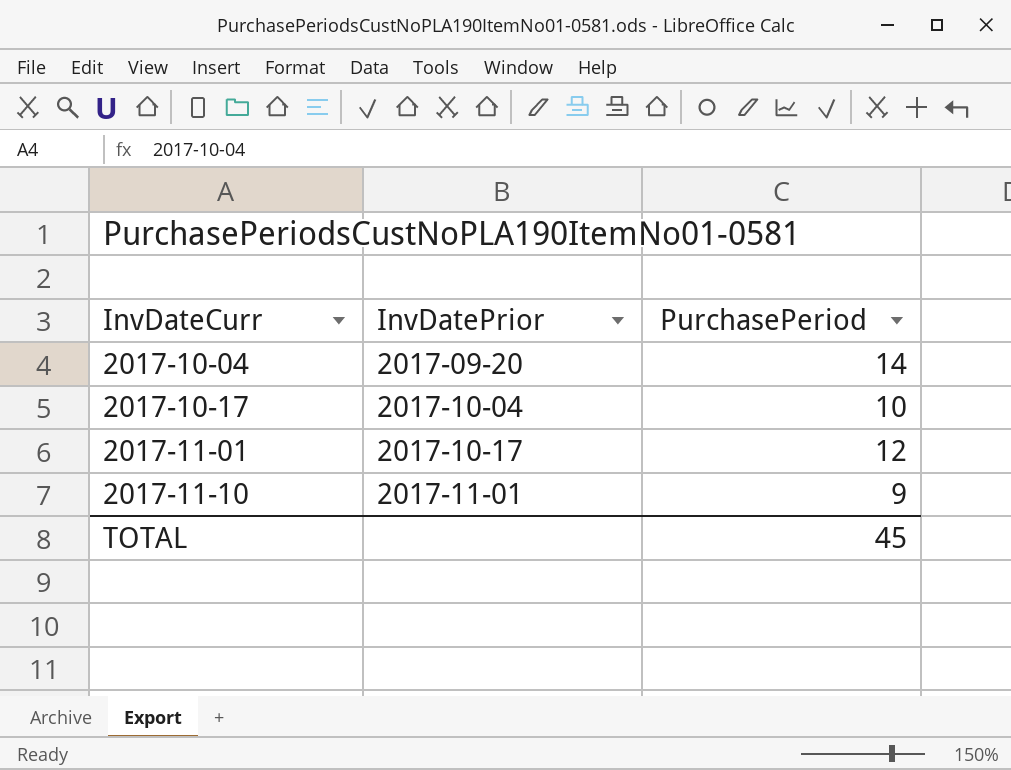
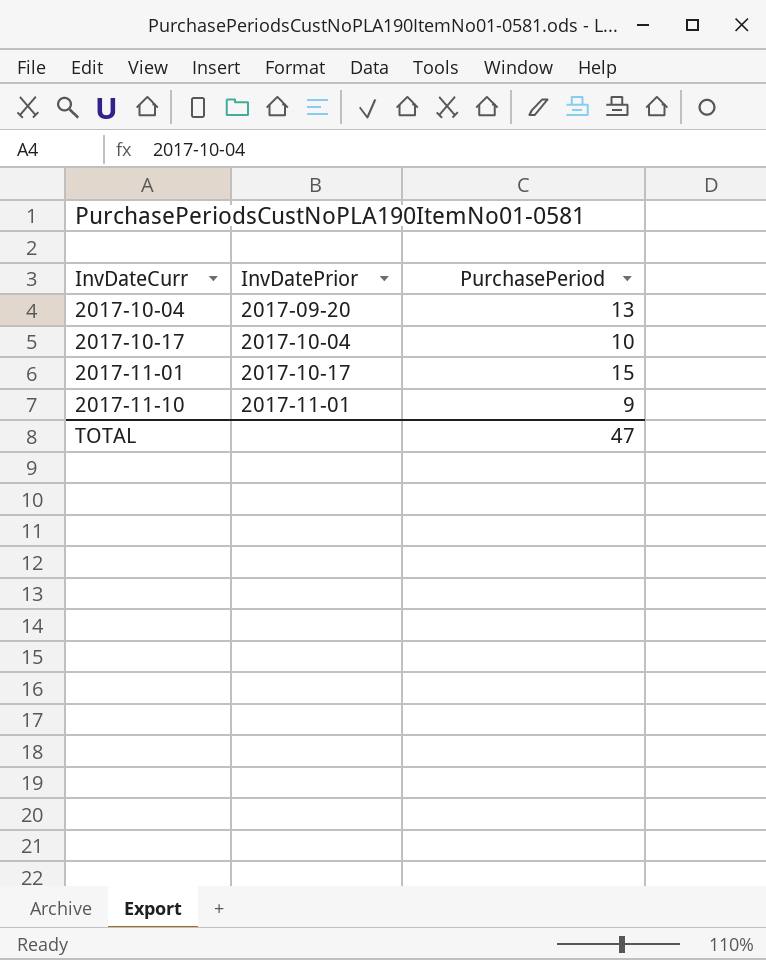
2017-10-04 | PurchasePeriod: 14 -> 13
2017-11-01 | PurchasePeriod: 12 -> 15
TOTAL | PurchasePeriod: 45 -> 47

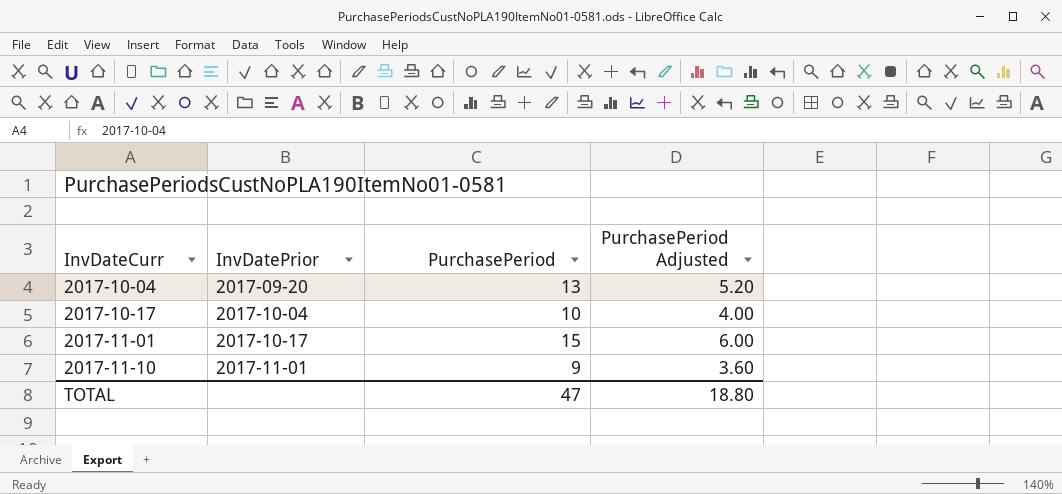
column PurchasePeriod Adjusted | formula: none -> [PurchasePeriod] * 0.4

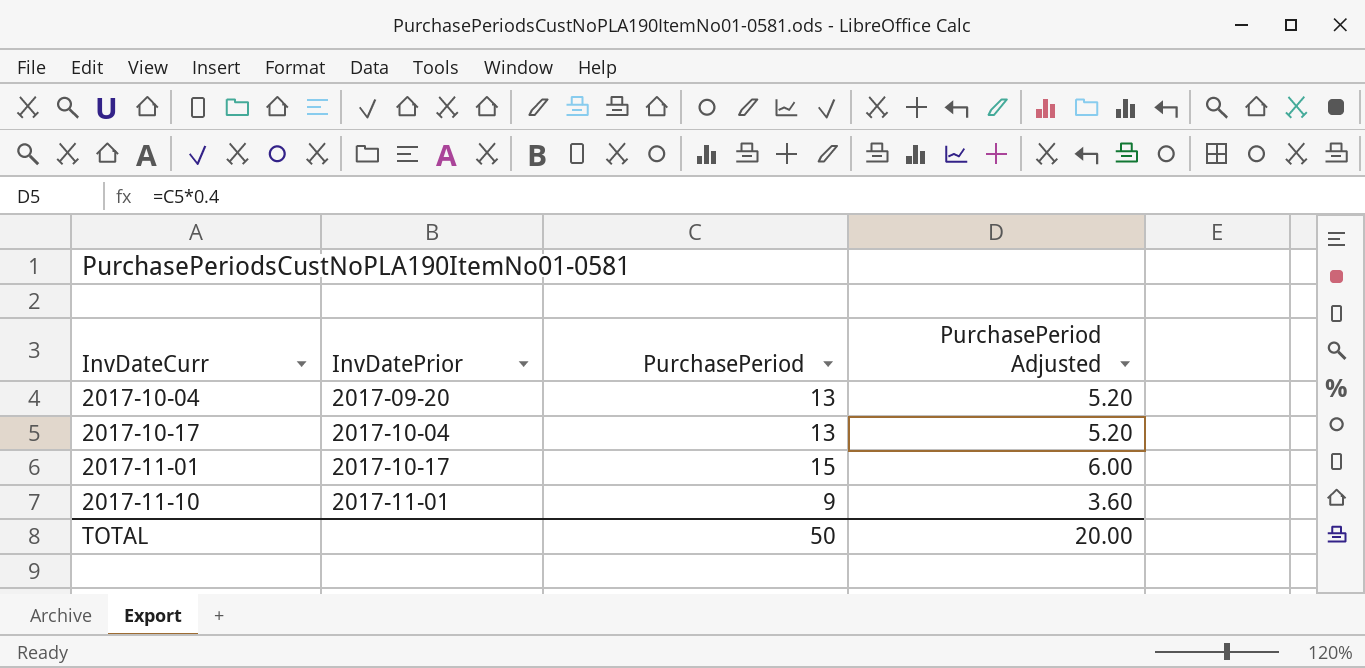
2017-10-17 | PurchasePeriod: 10 -> 13
2017-10-17 | PurchasePeriod Adjusted: 4.00 -> 5.20
TOTAL | PurchasePeriod: 47 -> 50
TOTAL | PurchasePeriod Adjusted: 18.80 -> 20.00

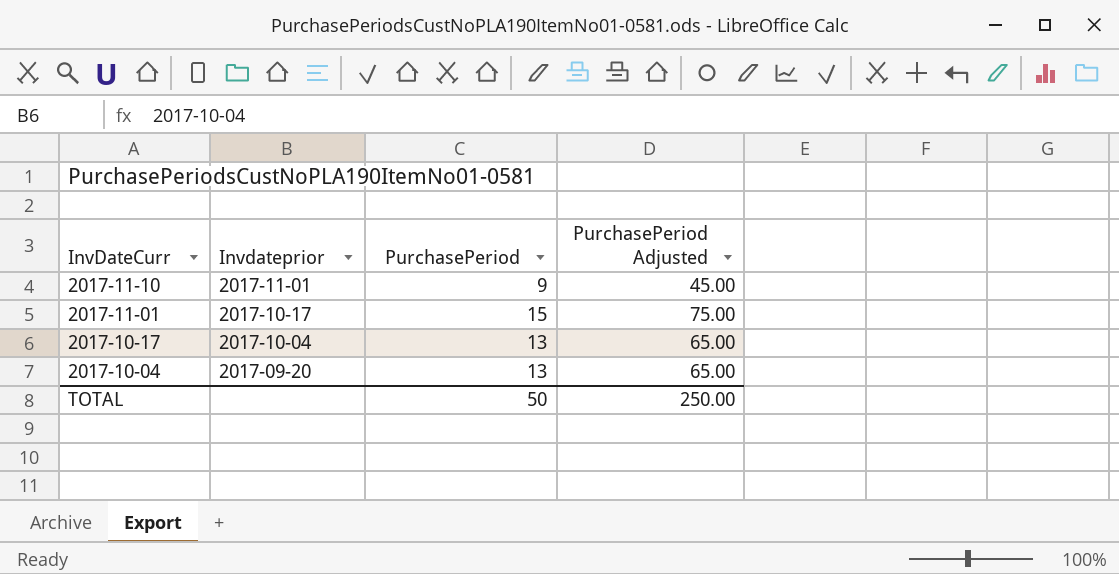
row order: InvDateCurr ascending -> InvDateCurr descending
column name: InvDatePrior -> Invdateprior
column PurchasePeriod Adjusted | formula: [PurchasePeriod] * 0.4 -> [PurchasePeriod] * 5
TOTAL | PurchasePeriod Adjusted: 20.00 -> 250.00

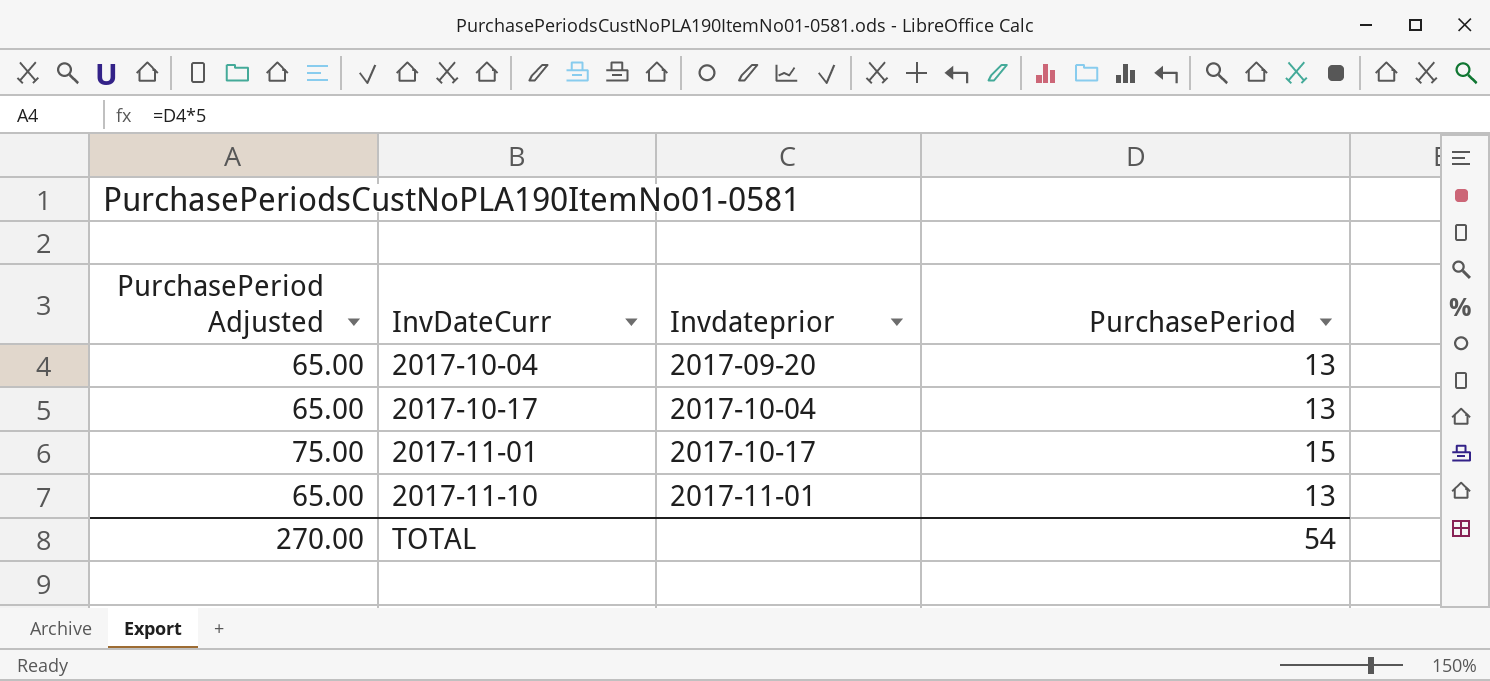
row order: InvDateCurr descending -> InvDateCurr ascending
column PurchasePeriod Adjusted | position: 4 -> 1
2017-11-10 | PurchasePeriod Adjusted: 45.00 -> 65.00
2017-11-10 | PurchasePeriod: 9 -> 13
TOTAL | PurchasePeriod Adjusted: 250.00 -> 270.00
TOTAL | PurchasePeriod: 50 -> 54

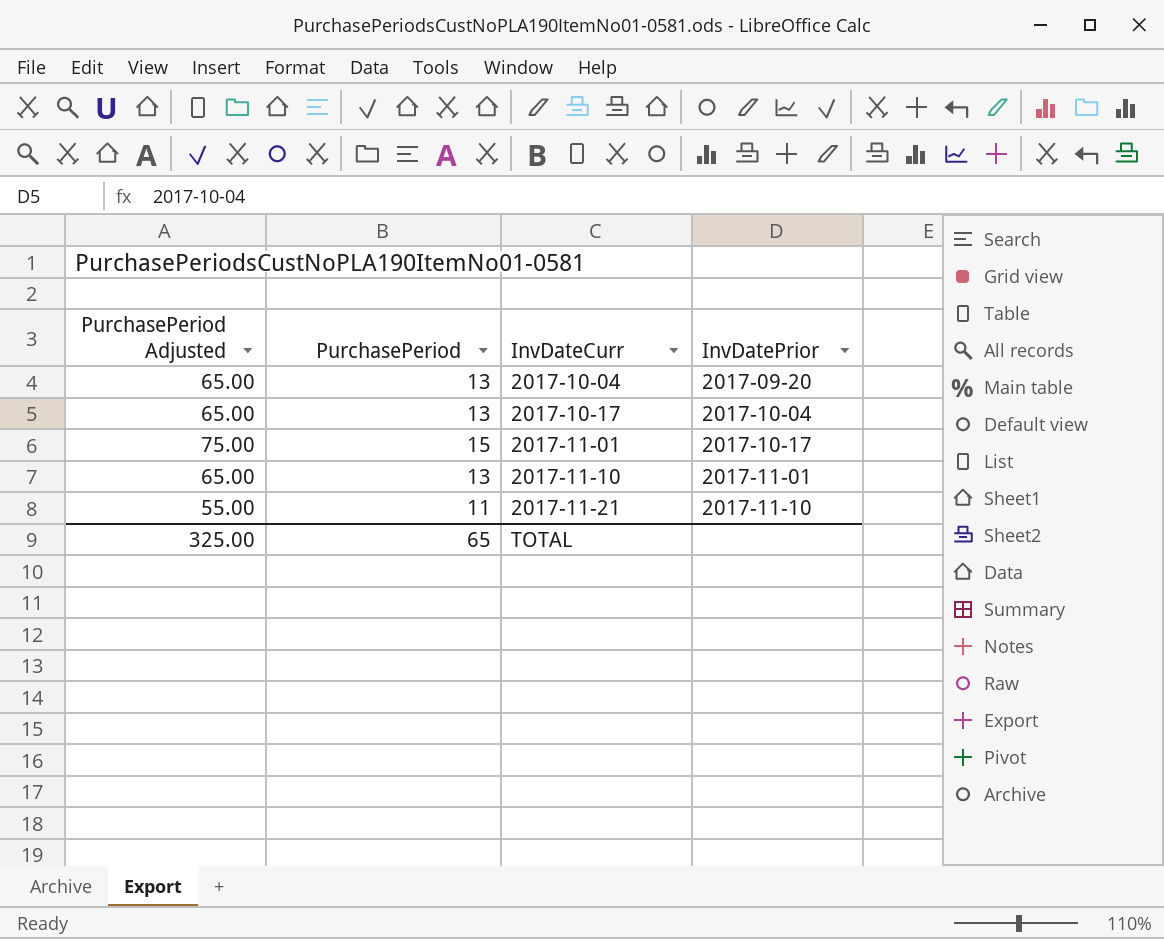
column PurchasePeriod | position: 4 -> 2
column name: Invdateprior -> InvDatePrior
row 2017-11-21: none -> 55.00 | 11 | 2017-11-10
TOTAL | PurchasePeriod Adjusted: 270.00 -> 325.00
TOTAL | PurchasePeriod: 54 -> 65

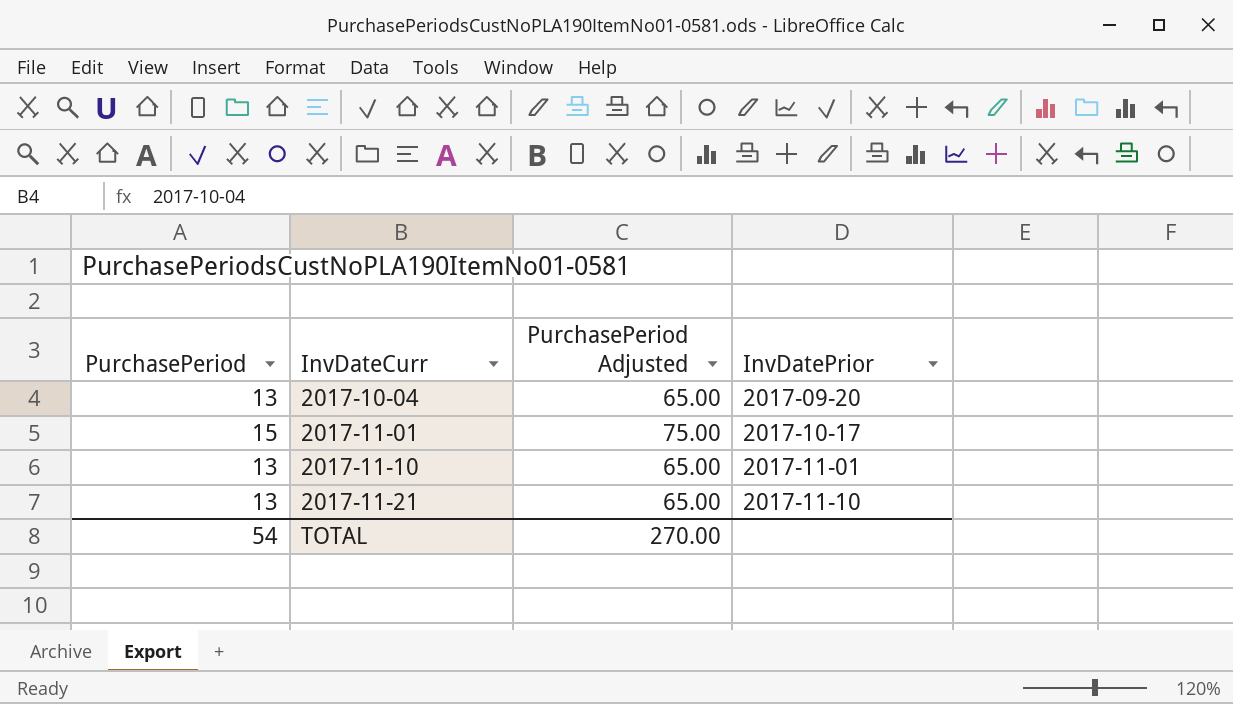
column PurchasePeriod Adjusted | position: 1 -> 3
row 2017-10-17: 65.00 | 13 | 2017-10-04 -> none
2017-11-21 | PurchasePeriod: 11 -> 13
2017-11-21 | PurchasePeriod Adjusted: 55.00 -> 65.00
TOTAL | PurchasePeriod: 65 -> 54
TOTAL | PurchasePeriod Adjusted: 325.00 -> 270.00

